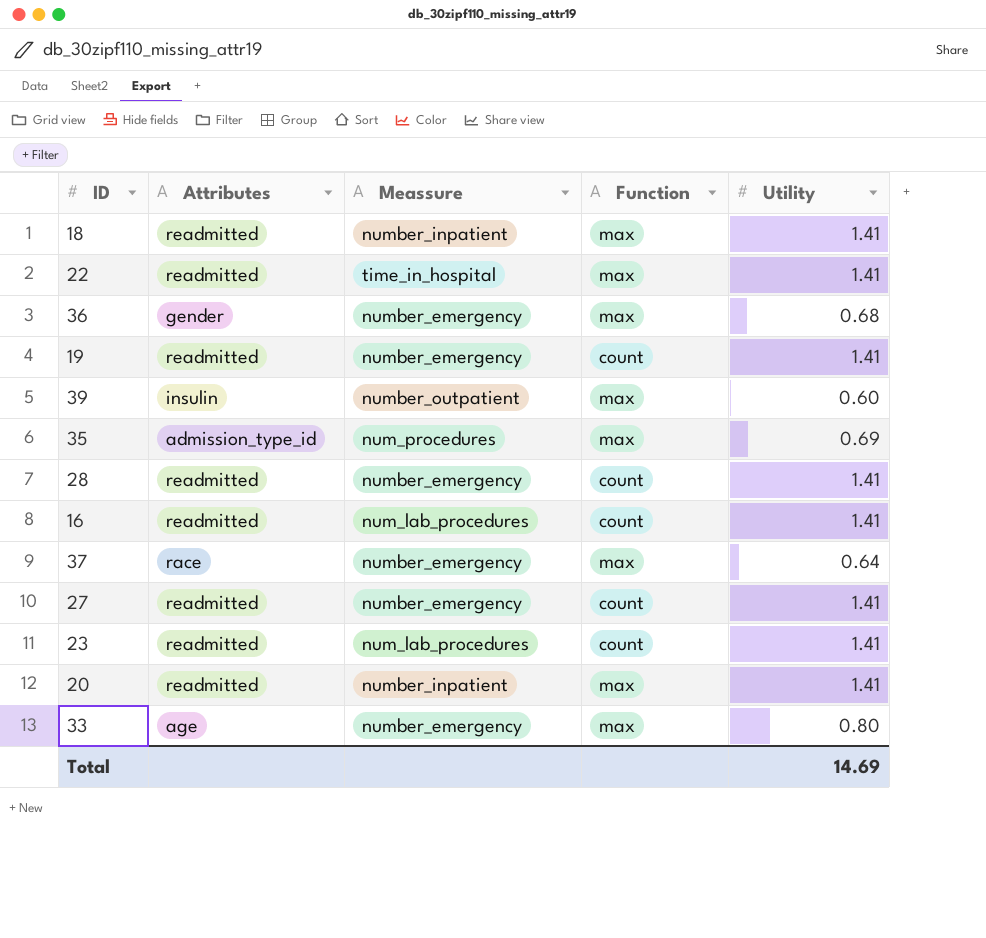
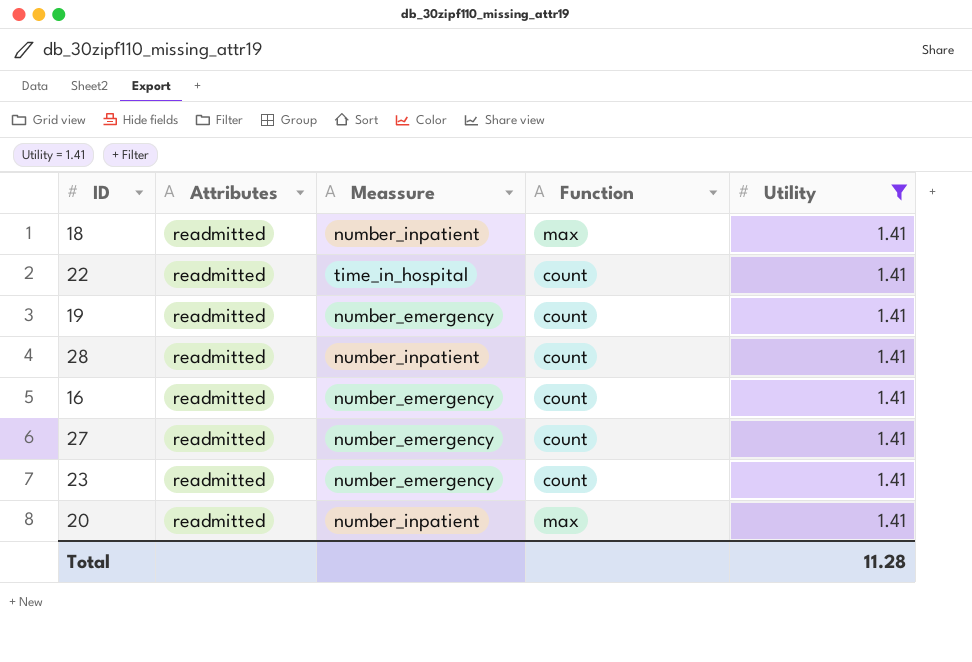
filter: none -> Utility = 1.41
22 | Function: max -> count
28 | Meassure: number_emergency -> number_inpatient
16 | Meassure: num_lab_procedures -> number_emergency
23 | Meassure: num_lab_procedures -> number_emergency
Total | Utility: 14.69 -> 11.28

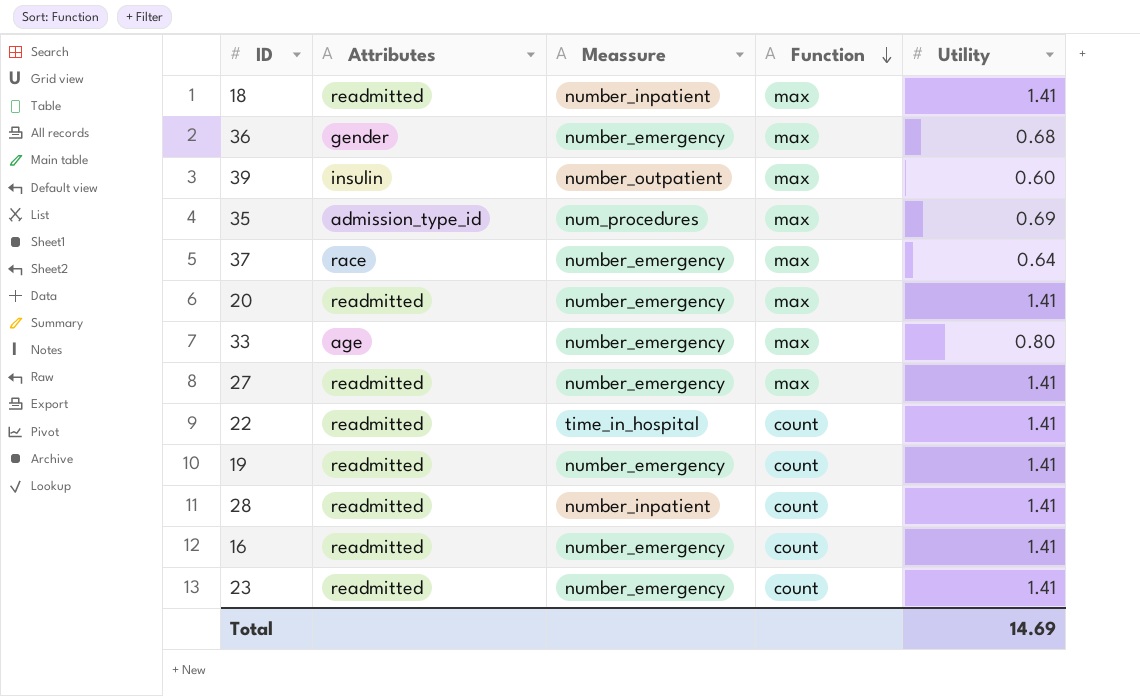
filter: Utility = 1.41 -> none
row order: none -> Function descending
20 | Meassure: number_inpatient -> number_emergency
27 | Function: count -> max
Total | Utility: 11.28 -> 14.69

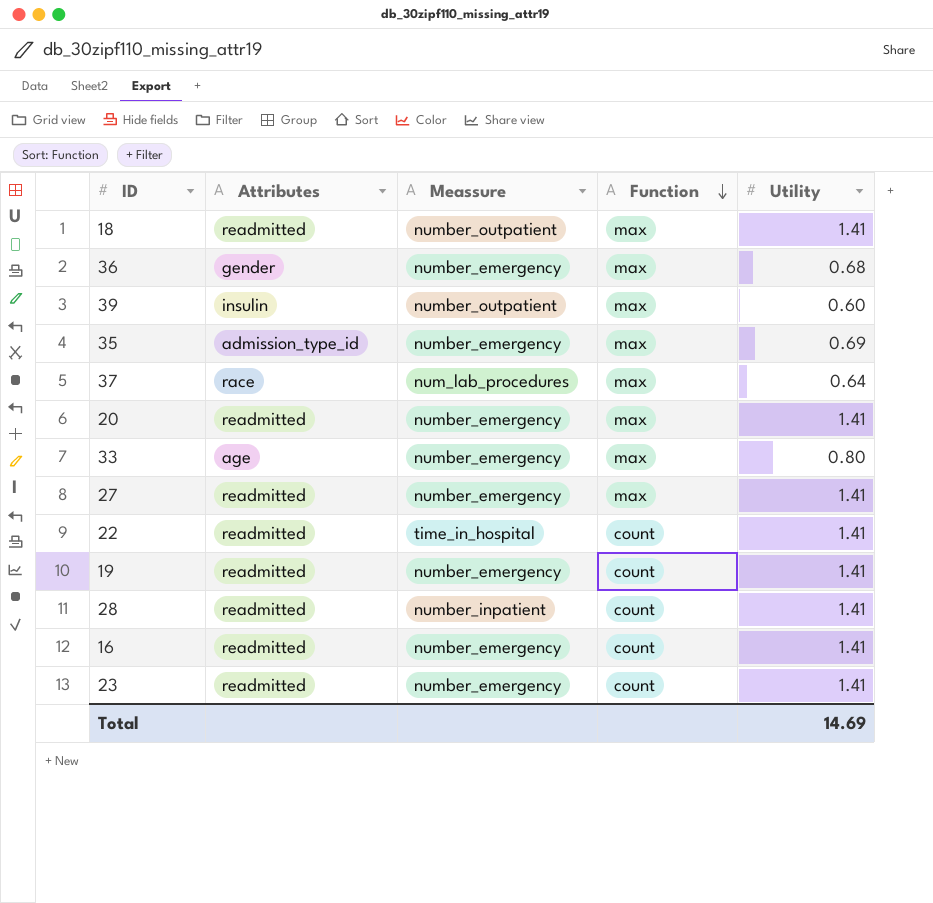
18 | Meassure: number_inpatient -> number_outpatient
35 | Meassure: num_procedures -> number_emergency
37 | Meassure: number_emergency -> num_lab_procedures

